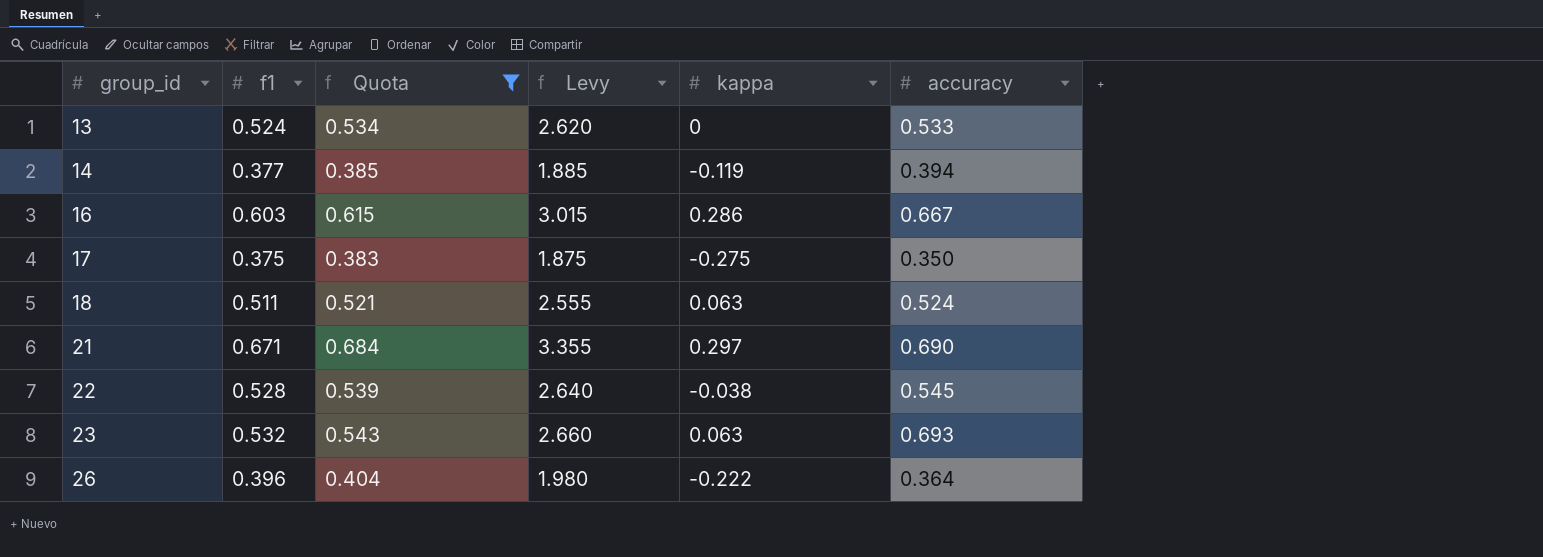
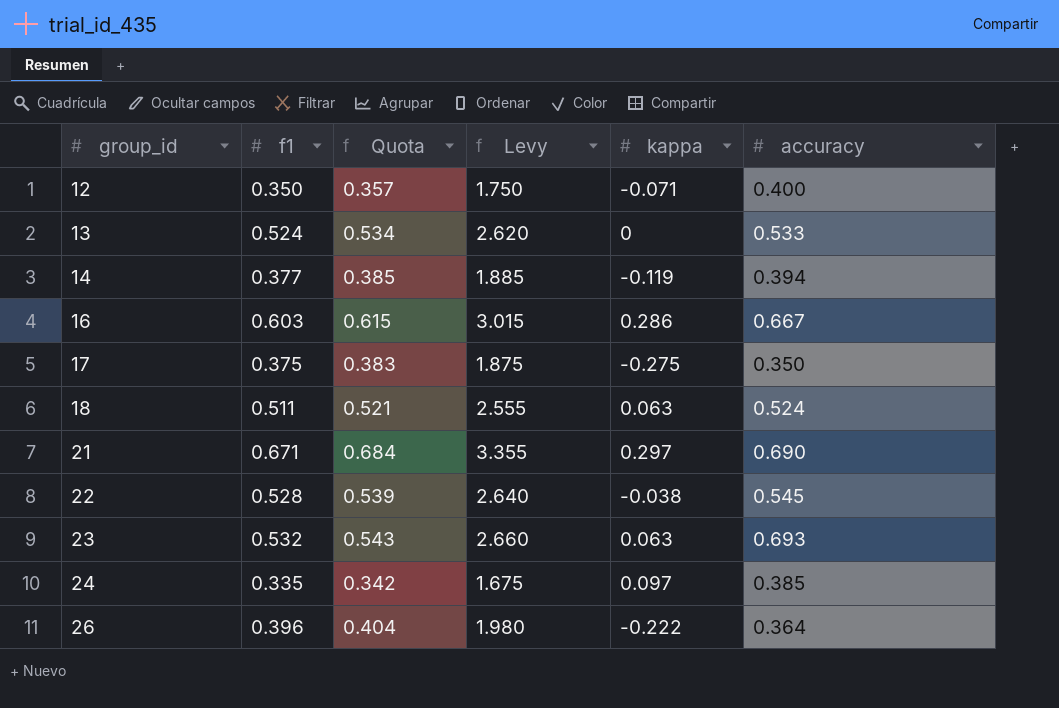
filter: Quota >= 0.383 -> none

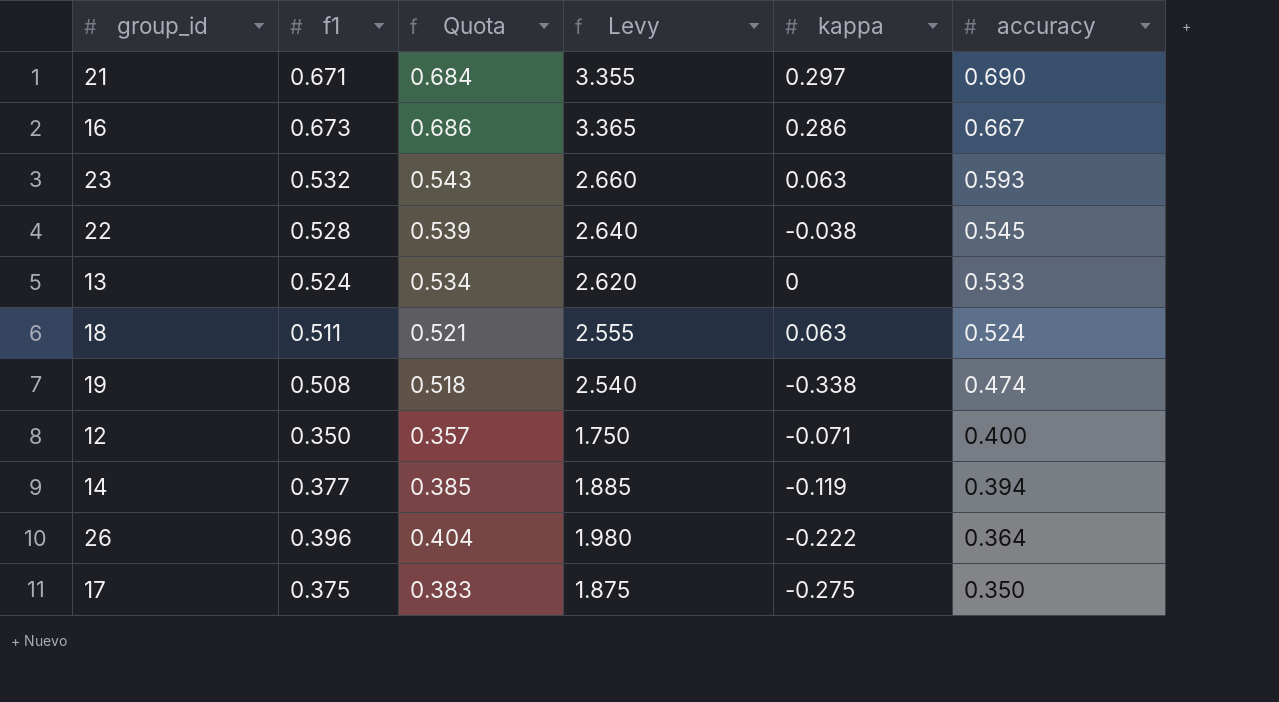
row order: group_id ascending -> accuracy descending
row 24: 0.335 | 0.342 | 1.675 | 0.097 | 0.385 -> none
16 | f1: 0.603 -> 0.673
16 | Quota: 0.615 -> 0.686
16 | Levy: 3.015 -> 3.365
23 | accuracy: 0.693 -> 0.593
row 19: none -> 0.508 | 0.518 | 2.540 | -0.338 | 0.474

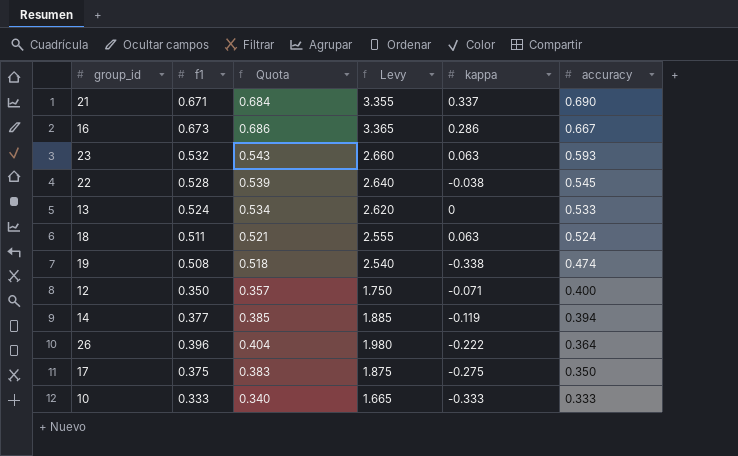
21 | kappa: 0.297 -> 0.337
row 10: none -> 0.333 | 0.340 | 1.665 | -0.333 | 0.333

